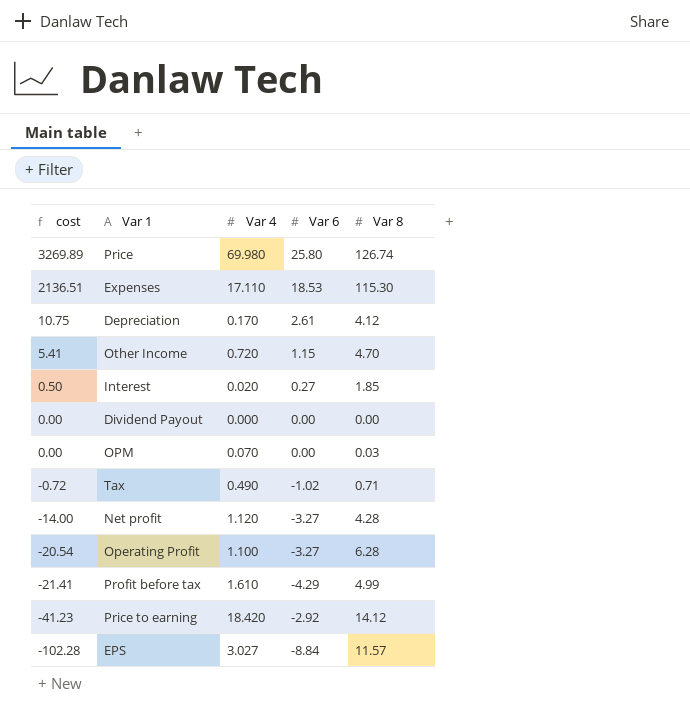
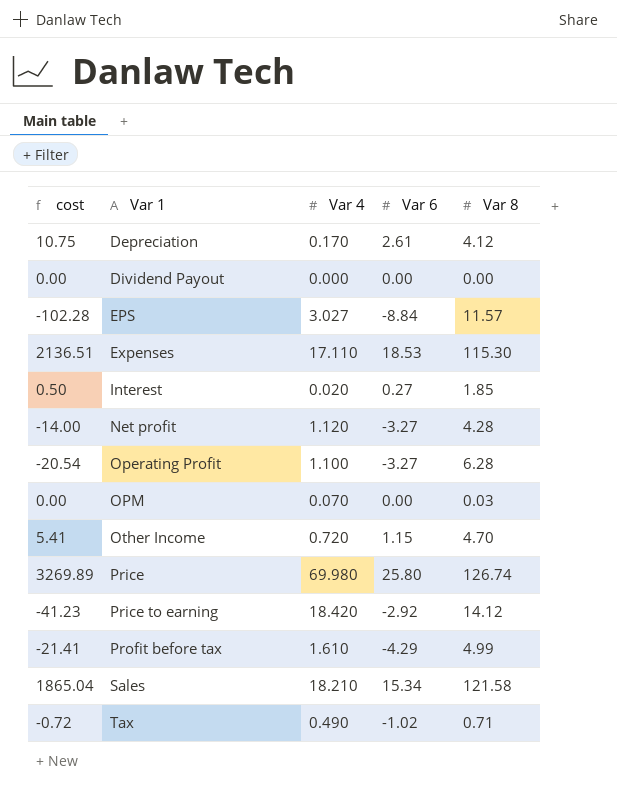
row order: cost descending -> Var 1 ascending
row Sales: none -> 1865.04 | 18.210 | 15.34 | 121.58

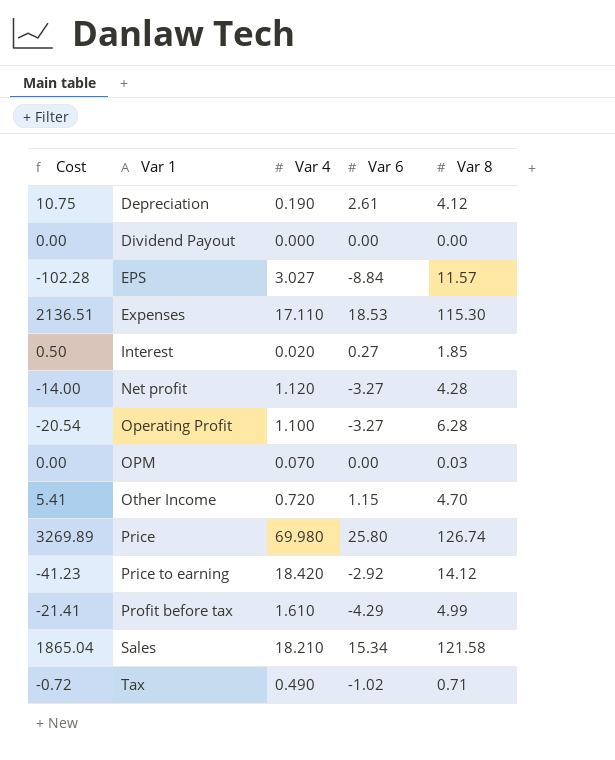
column name: cost -> Cost
Depreciation | Var 4: 0.170 -> 0.190

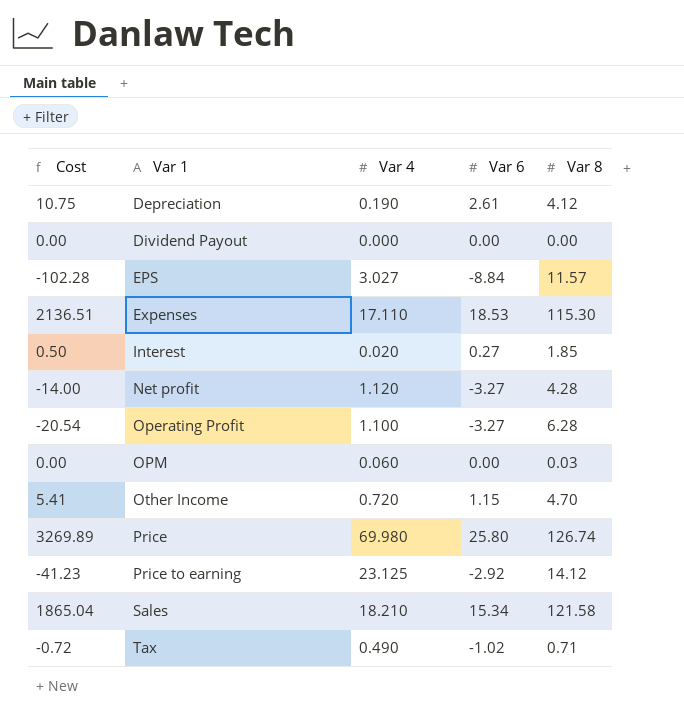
row Profit before tax: -21.41 | 1.610 | -4.29 | 4.99 -> none
OPM | Var 4: 0.070 -> 0.060
Price to earning | Var 4: 18.420 -> 23.125

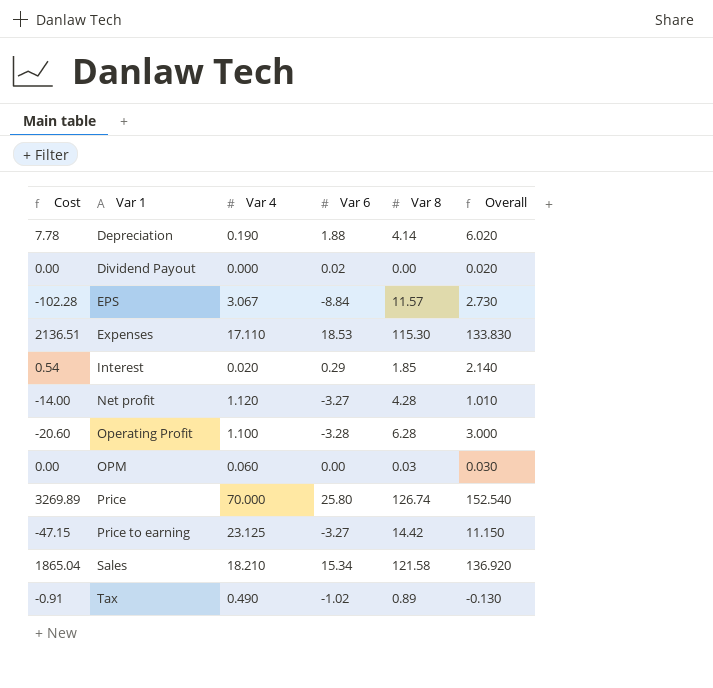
column Overall | formula: none -> [Var 6] + [Var 8]
row Other Income: 5.41 | 0.720 | 1.15 | 4.70 -> none
Depreciation | Cost: 10.75 -> 7.78
Depreciation | Var 6: 2.61 -> 1.88
Depreciation | Var 8: 4.12 -> 4.14
Dividend Payout | Var 6: 0.00 -> 0.02
EPS | Var 4: 3.027 -> 3.067
Interest | Cost: 0.50 -> 0.54
Interest | Var 6: 0.27 -> 0.29
Operating Profit | Cost: -20.54 -> -20.60
Operating Profit | Var 6: -3.27 -> -3.28
Price | Var 4: 69.980 -> 70.000
Price to earning | Cost: -41.23 -> -47.15
Price to earning | Var 6: -2.92 -> -3.27
Price to earning | Var 8: 14.12 -> 14.42
Tax | Cost: -0.72 -> -0.91
Tax | Var 8: 0.71 -> 0.89

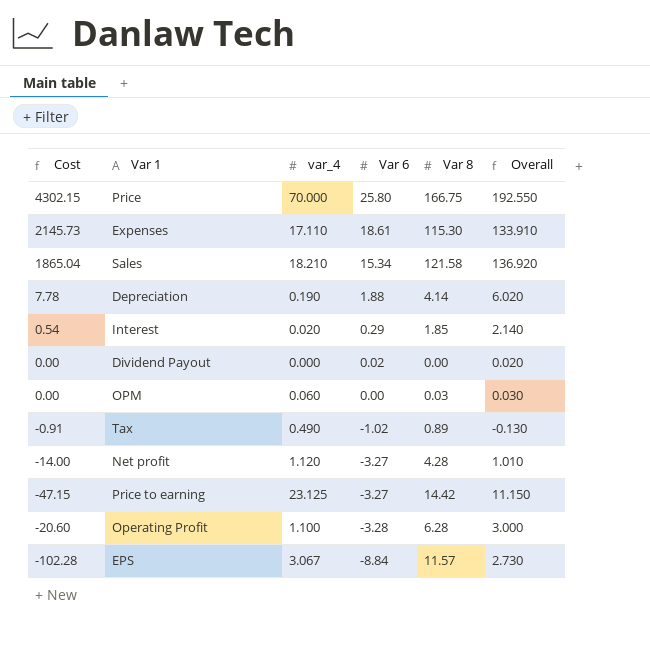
row order: Var 1 ascending -> Var 6 descending
column name: Var 4 -> var_4
Price | Cost: 3269.89 -> 4302.15
Price | Var 8: 126.74 -> 166.75
Price | Overall: 152.540 -> 192.550
Expenses | Cost: 2136.51 -> 2145.73
Expenses | Var 6: 18.53 -> 18.61
Expenses | Overall: 133.830 -> 133.910

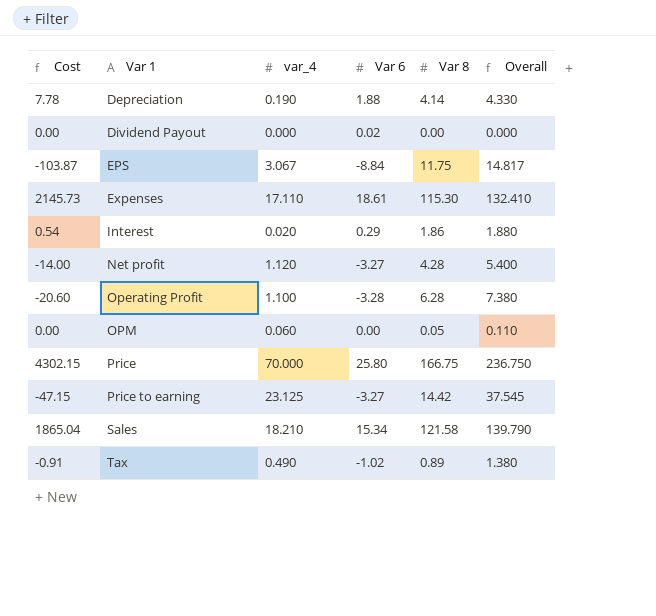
row order: Var 6 descending -> Var 1 ascending
column Overall | formula: [Var 6] + [Var 8] -> [var_4] + [Var 8]
EPS | Cost: -102.28 -> -103.87
EPS | Var 8: 11.57 -> 11.75
Interest | Var 8: 1.85 -> 1.86
OPM | Var 8: 0.03 -> 0.05

